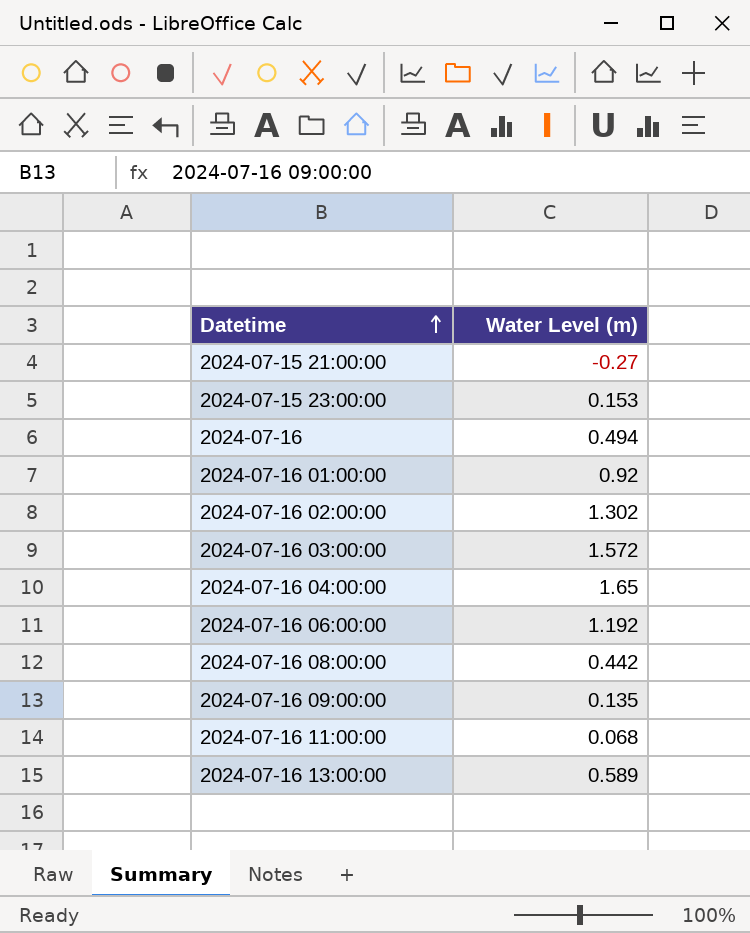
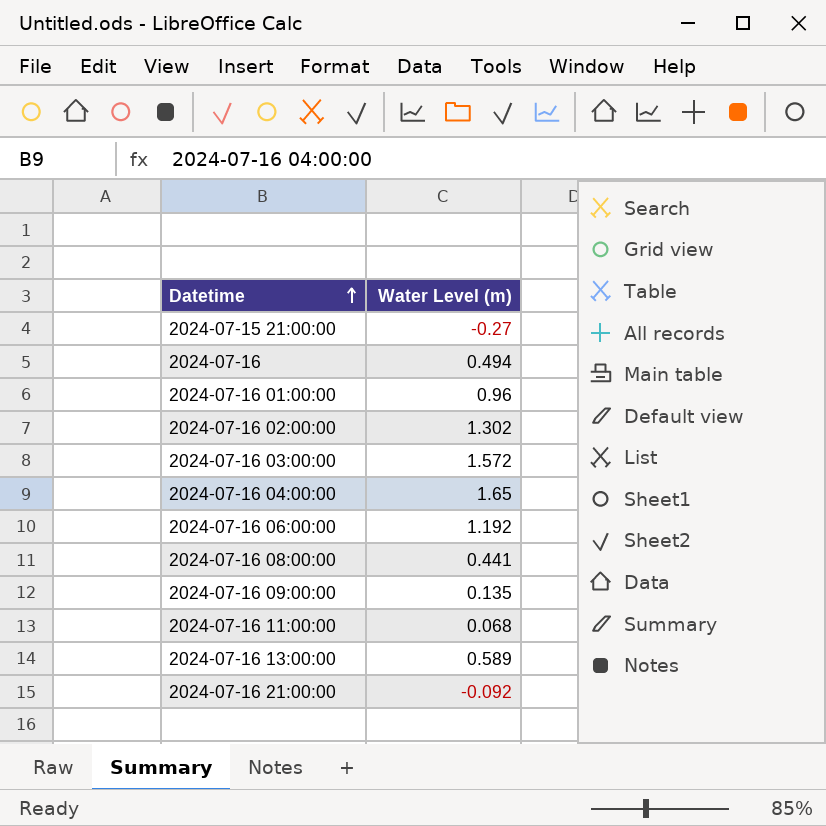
row 2024-07-15 23:00:00: 0.153 -> none
2024-07-16 01:00:00 | Water Level (m): 0.92 -> 0.96
2024-07-16 08:00:00 | Water Level (m): 0.442 -> 0.441
row 2024-07-16 21:00:00: none -> -0.092

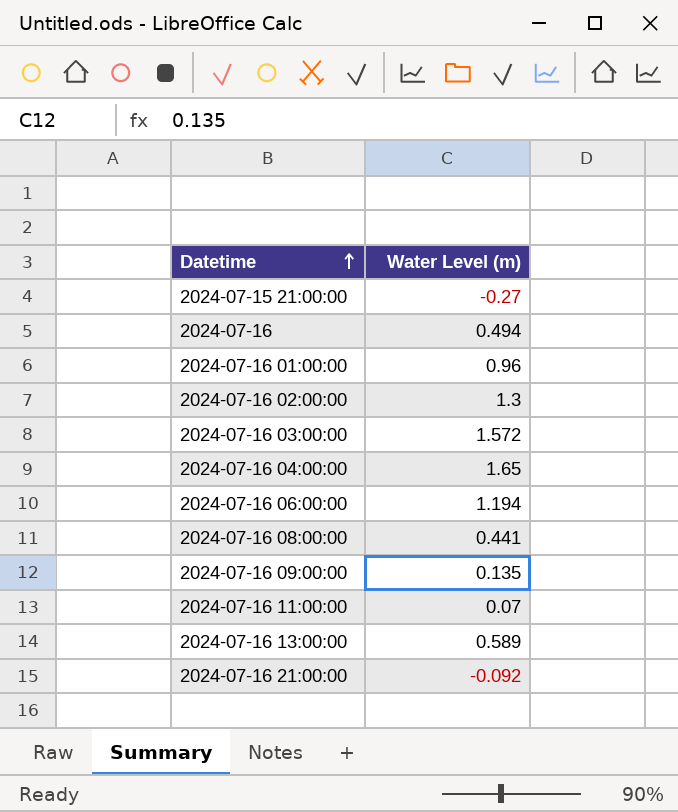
2024-07-16 02:00:00 | Water Level (m): 1.302 -> 1.3
2024-07-16 06:00:00 | Water Level (m): 1.192 -> 1.194
2024-07-16 11:00:00 | Water Level (m): 0.068 -> 0.07

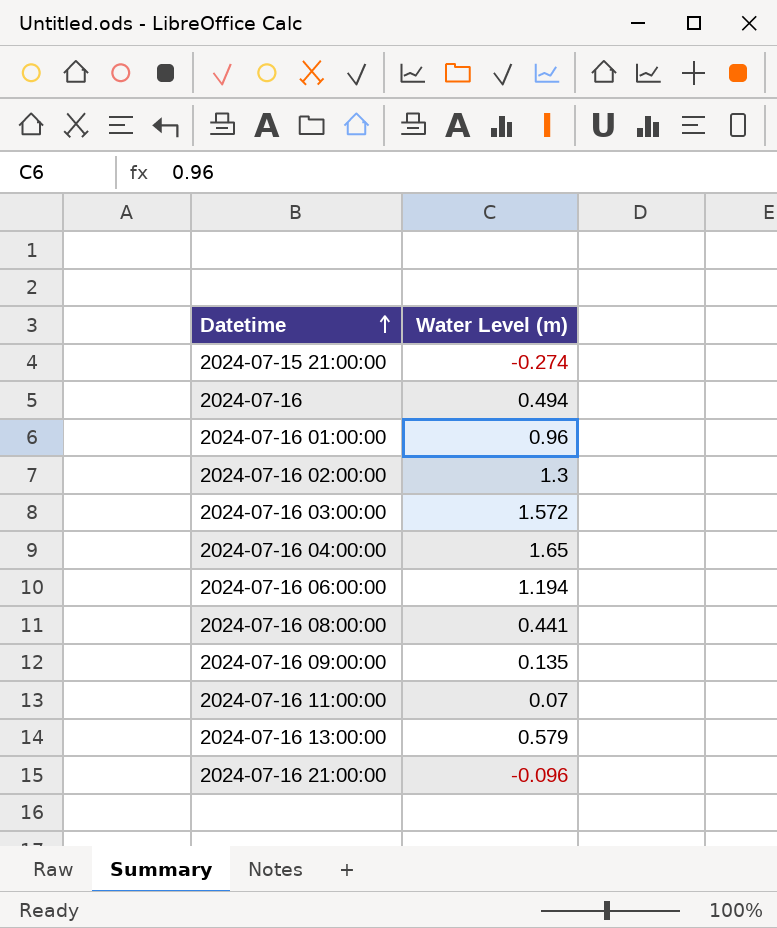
2024-07-15 21:00:00 | Water Level (m): -0.27 -> -0.274
2024-07-16 13:00:00 | Water Level (m): 0.589 -> 0.579
2024-07-16 21:00:00 | Water Level (m): -0.092 -> -0.096

